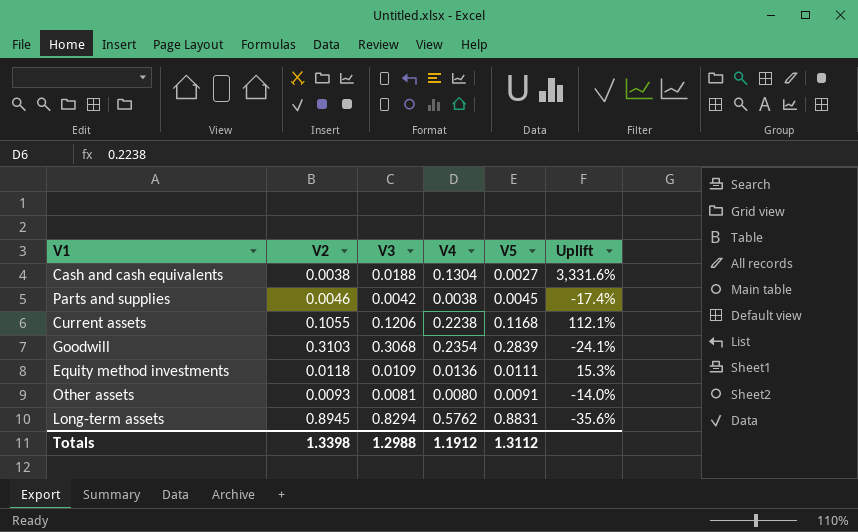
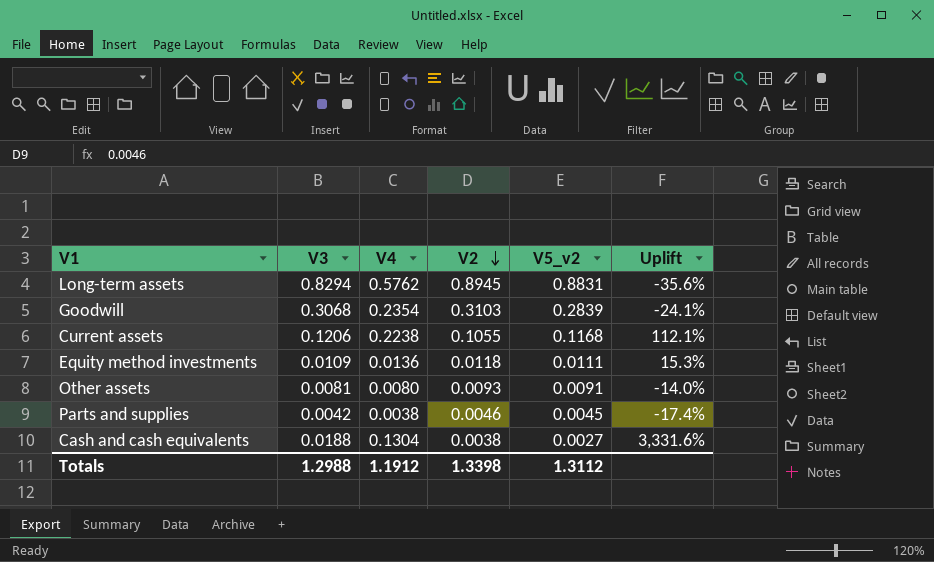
row order: none -> V2 descending
column V2 | position: 2 -> 4
column name: V5 -> V5_v2

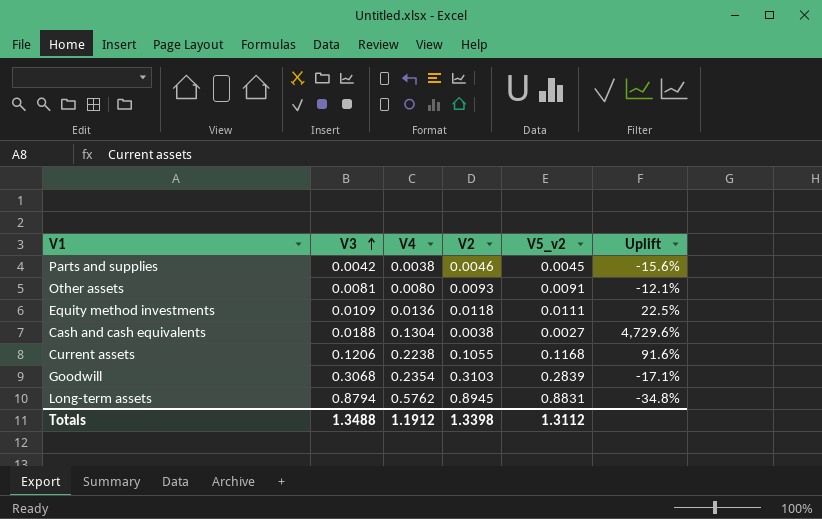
row order: V2 descending -> V3 ascending
column Uplift | formula: ([V4] - [V2]) / [V2] -> ([V4] - [V5_v2]) / [V5_v2]
Long-term assets | V3: 0.8294 -> 0.8794
Totals | V3: 1.2988 -> 1.3488

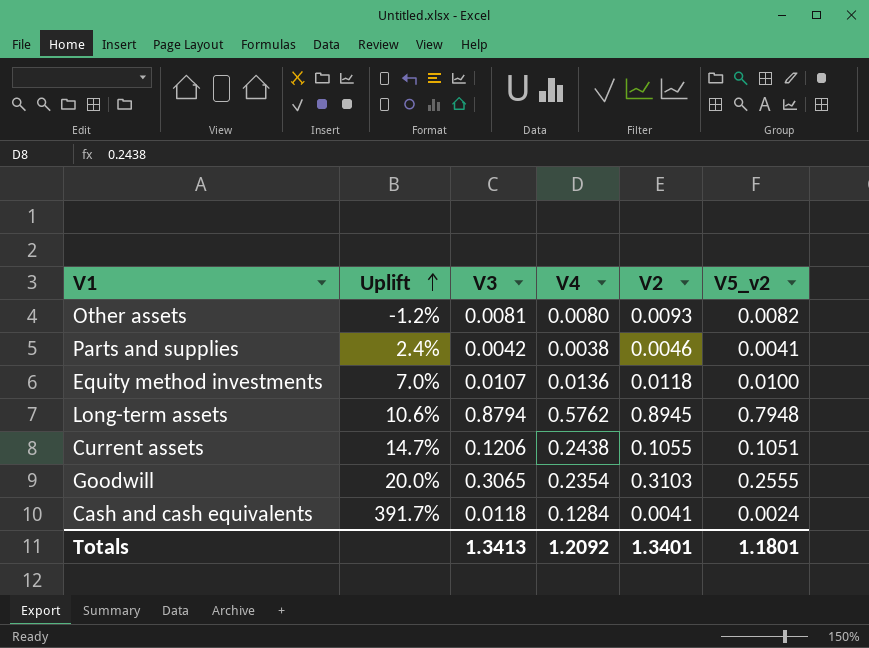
row order: V3 ascending -> Uplift ascending
column Uplift | formula: ([V4] - [V5_v2]) / [V5_v2] -> ([V3] - [V5_v2]) / [V5_v2]
column Uplift | position: 6 -> 2
Other assets | V5_v2: 0.0091 -> 0.0082
Parts and supplies | V5_v2: 0.0045 -> 0.0041
Equity method investments | V3: 0.0109 -> 0.0107
Equity method investments | V5_v2: 0.0111 -> 0.0100
Long-term assets | V5_v2: 0.8831 -> 0.7948
Current assets | V4: 0.2238 -> 0.2438
Current assets | V5_v2: 0.1168 -> 0.1051
Goodwill | V3: 0.3068 -> 0.3065
Goodwill | V5_v2: 0.2839 -> 0.2555
Cash and cash equivalents | V3: 0.0188 -> 0.0118
Cash and cash equivalents | V4: 0.1304 -> 0.1284
Cash and cash equivalents | V2: 0.0038 -> 0.0041
Cash and cash equivalents | V5_v2: 0.0027 -> 0.0024
Totals | V3: 1.3488 -> 1.3413
Totals | V4: 1.1912 -> 1.2092
Totals | V2: 1.3398 -> 1.3401
Totals | V5_v2: 1.3112 -> 1.1801

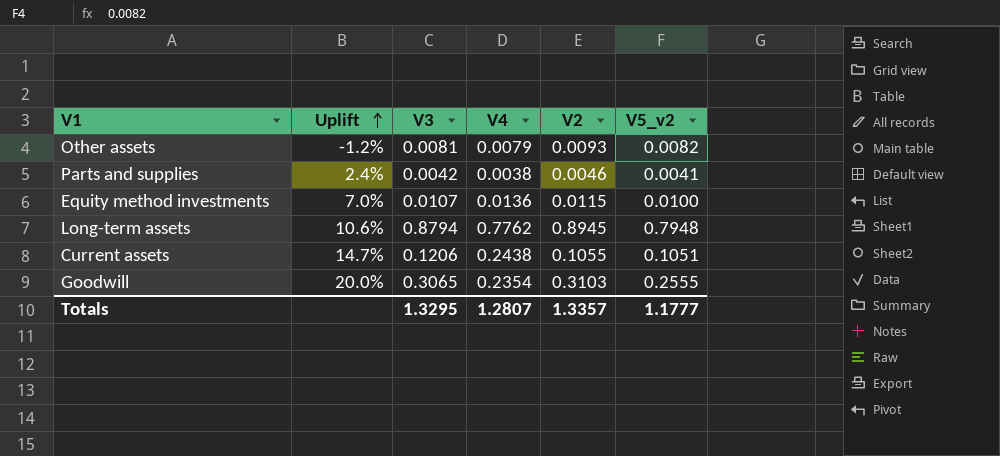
row Cash and cash equivalents: 391.7% | 0.0118 | 0.1284 | 0.0041 | 0.0024 -> none
Other assets | V4: 0.0080 -> 0.0079
Equity method investments | V2: 0.0118 -> 0.0115
Long-term assets | V4: 0.5762 -> 0.7762
Totals | V3: 1.3413 -> 1.3295
Totals | V4: 1.2092 -> 1.2807
Totals | V2: 1.3401 -> 1.3357
Totals | V5_v2: 1.1801 -> 1.1777

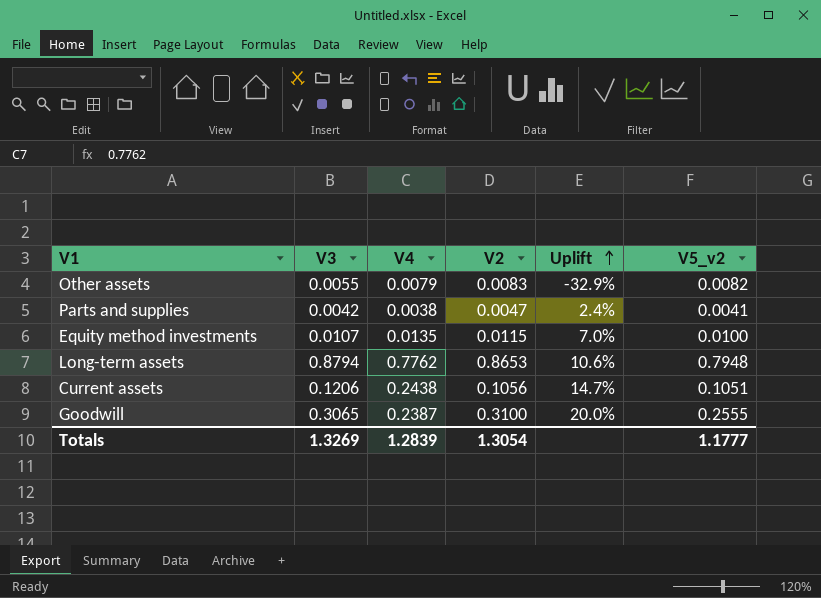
column Uplift | position: 2 -> 5
Other assets | V3: 0.0081 -> 0.0055
Other assets | V2: 0.0093 -> 0.0083
Other assets | Uplift: -1.2% -> -32.9%
Parts and supplies | V2: 0.0046 -> 0.0047
Equity method investments | V4: 0.0136 -> 0.0135
Long-term assets | V2: 0.8945 -> 0.8653
Current assets | V2: 0.1055 -> 0.1056
Goodwill | V4: 0.2354 -> 0.2387
Goodwill | V2: 0.3103 -> 0.3100
Totals | V3: 1.3295 -> 1.3269
Totals | V4: 1.2807 -> 1.2839
Totals | V2: 1.3357 -> 1.3054

